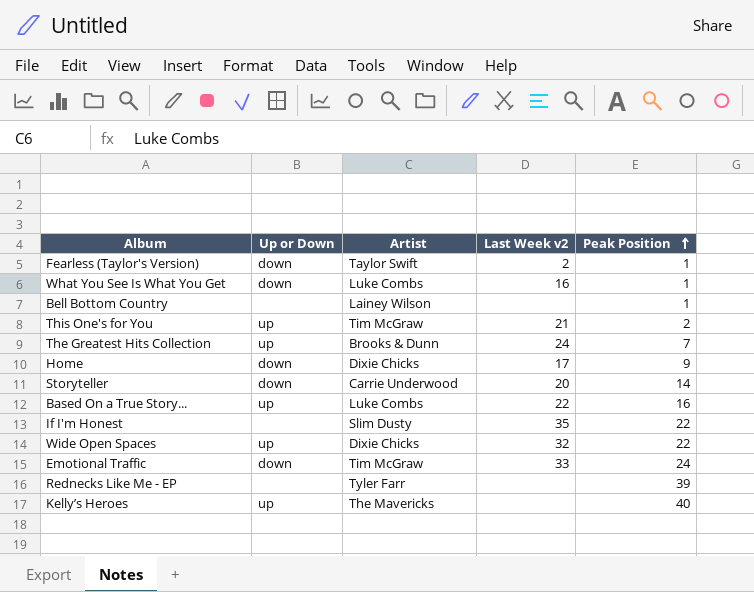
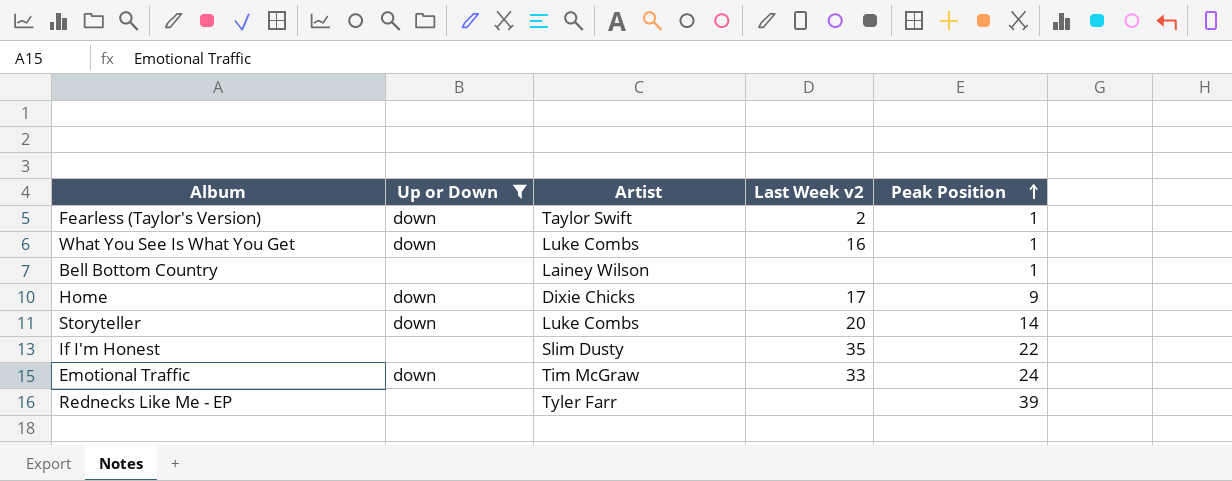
filter: none -> Up or Down != up
Storyteller | Artist: Carrie Underwood -> Luke Combs

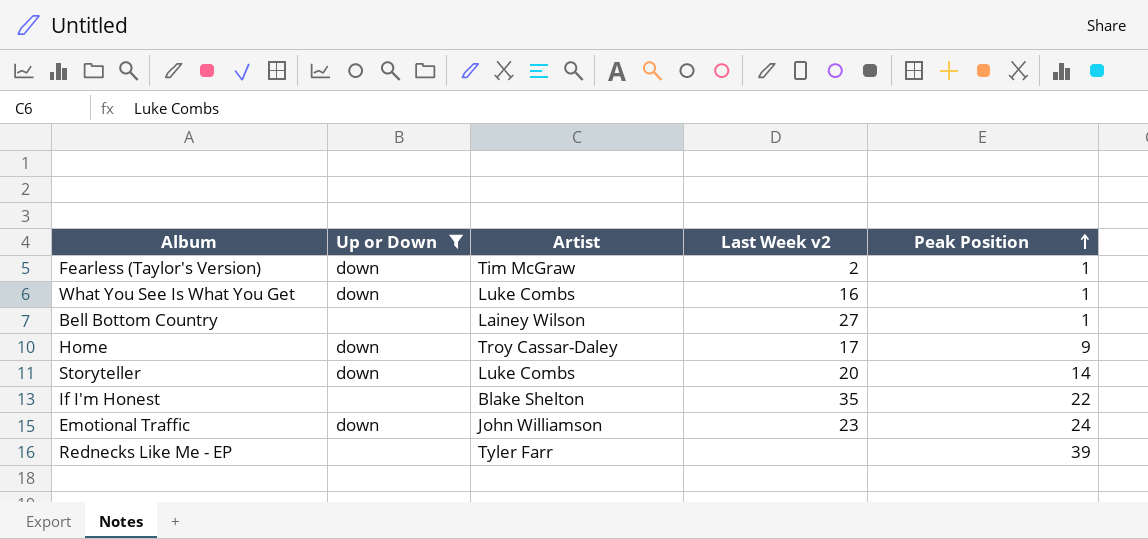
Fearless (Taylor's Version) | Artist: Taylor Swift -> Tim McGraw
Bell Bottom Country | Last Week v2: none -> 27
Home | Artist: Dixie Chicks -> Troy Cassar-Daley
If I'm Honest | Artist: Slim Dusty -> Blake Shelton
Emotional Traffic | Artist: Tim McGraw -> John Williamson
Emotional Traffic | Last Week v2: 33 -> 23

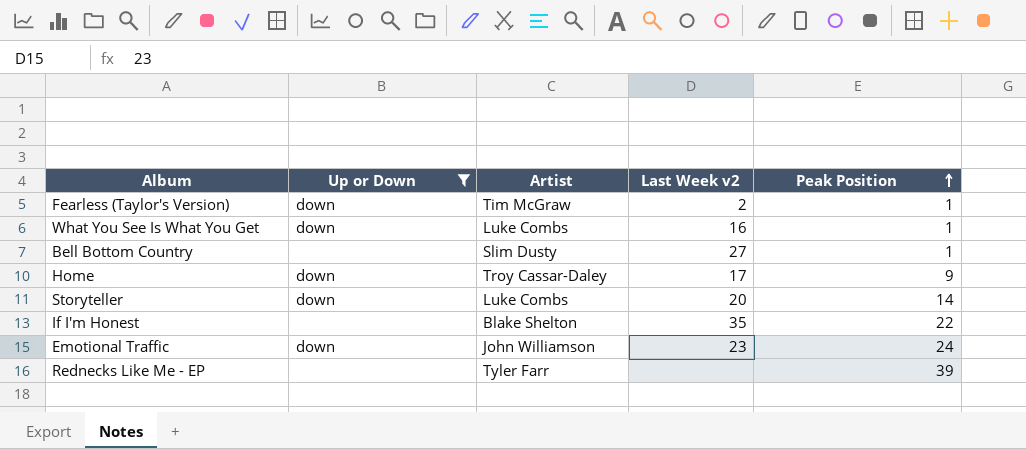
Bell Bottom Country | Artist: Lainey Wilson -> Slim Dusty

